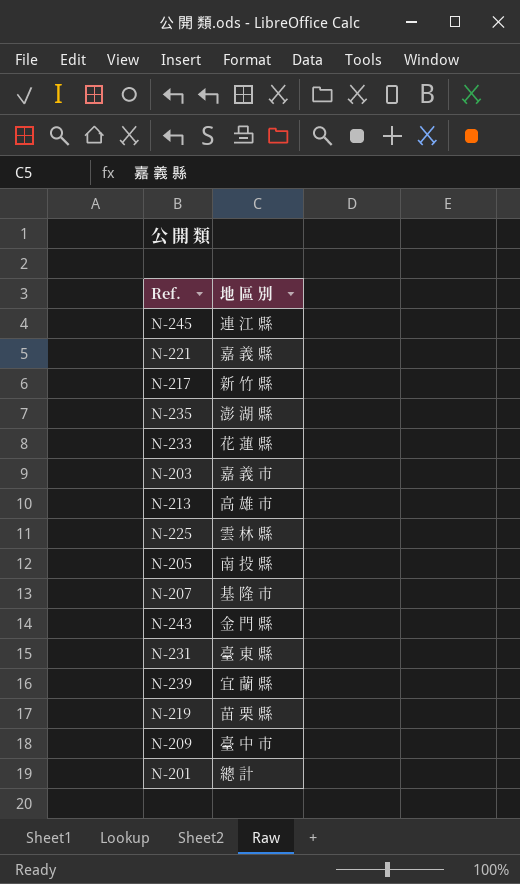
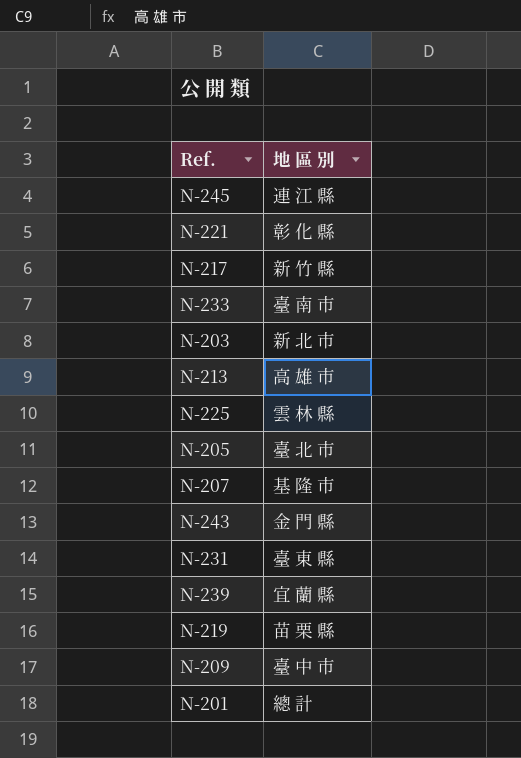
row N-235: 澎 湖 縣 -> none
N-221 | 地 區 別: 嘉 義 縣 -> 彰 化 縣
N-233 | 地 區 別: 花 蓮 縣 -> 臺 南 市
N-203 | 地 區 別: 嘉 義 市 -> 新 北 市
N-205 | 地 區 別: 南 投 縣 -> 臺 北 市

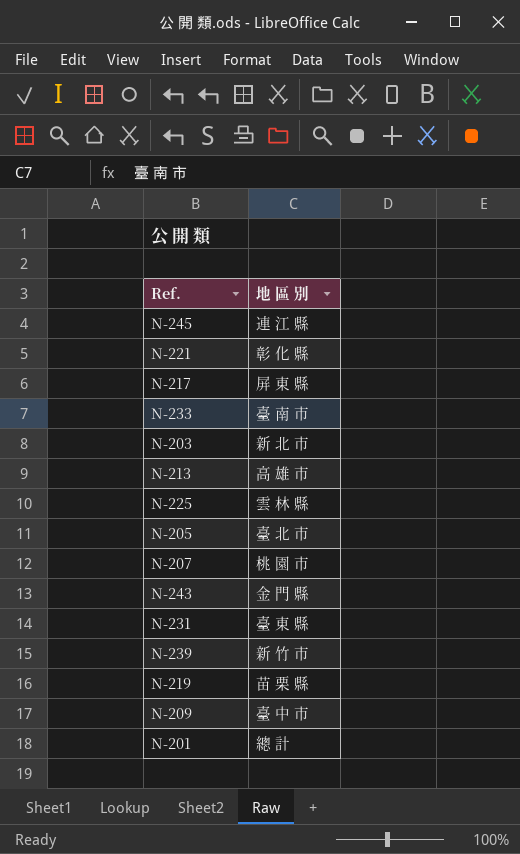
N-217 | 地 區 別: 新 竹 縣 -> 屏 東 縣
N-207 | 地 區 別: 基 隆 市 -> 桃 園 市
N-239 | 地 區 別: 宜 蘭 縣 -> 新 竹 市

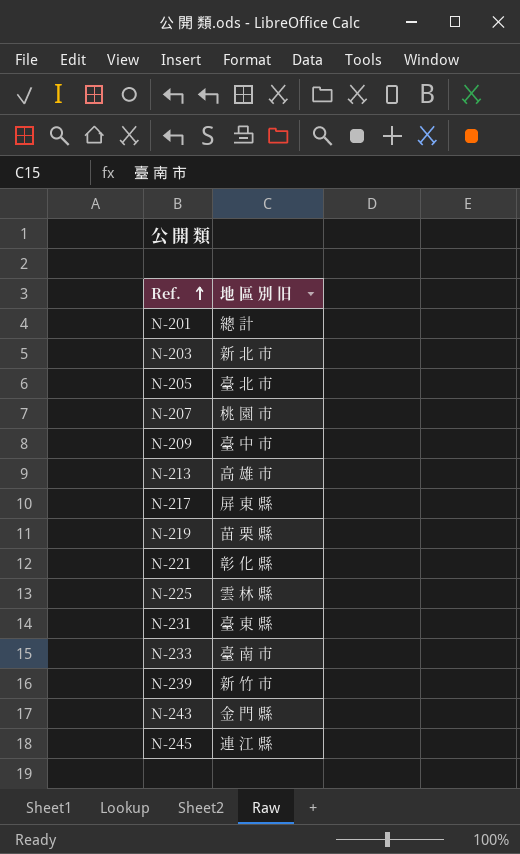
row order: none -> Ref. ascending
column name: 地 區 別 -> 地 區 別 旧

